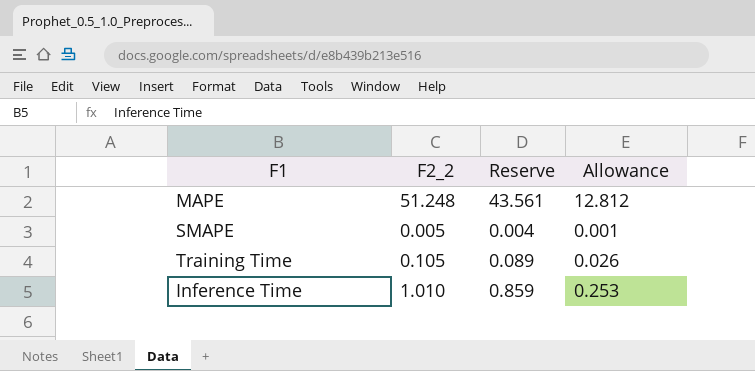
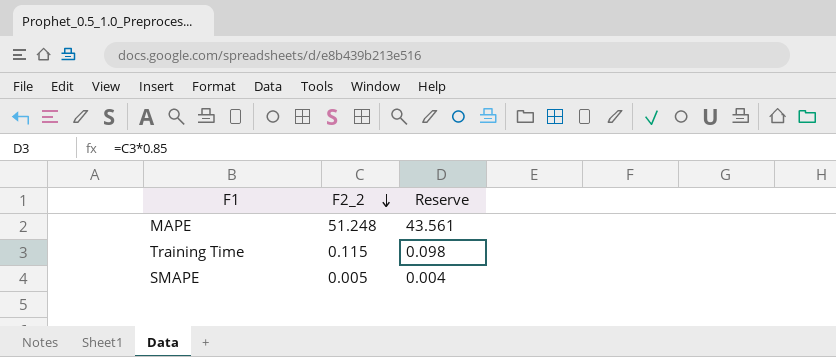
row order: none -> F2_2 descending
column Allowance | formula: [F2_2] * 0.25 -> none
row Inference Time: 1.010 | 0.859 | 0.253 -> none
Training Time | F2_2: 0.105 -> 0.115
Training Time | Reserve: 0.089 -> 0.098

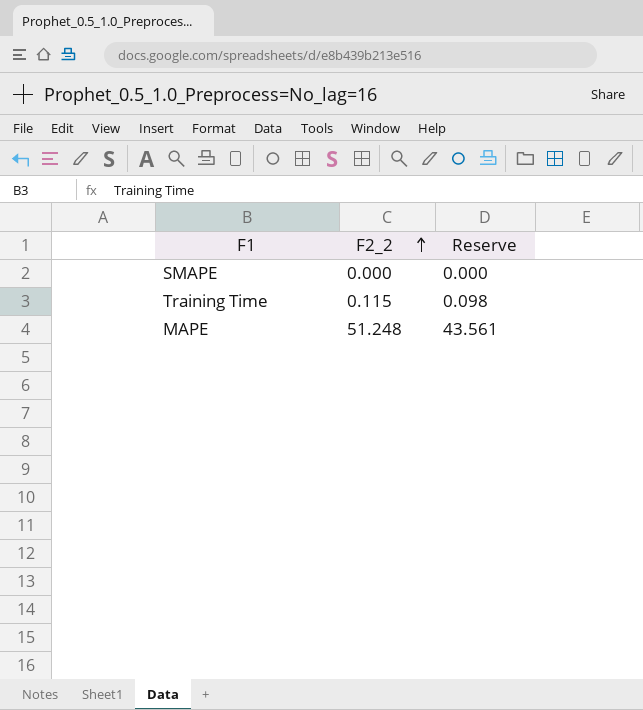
row order: F2_2 descending -> F2_2 ascending
SMAPE | F2_2: 0.005 -> 0.000
SMAPE | Reserve: 0.004 -> 0.000

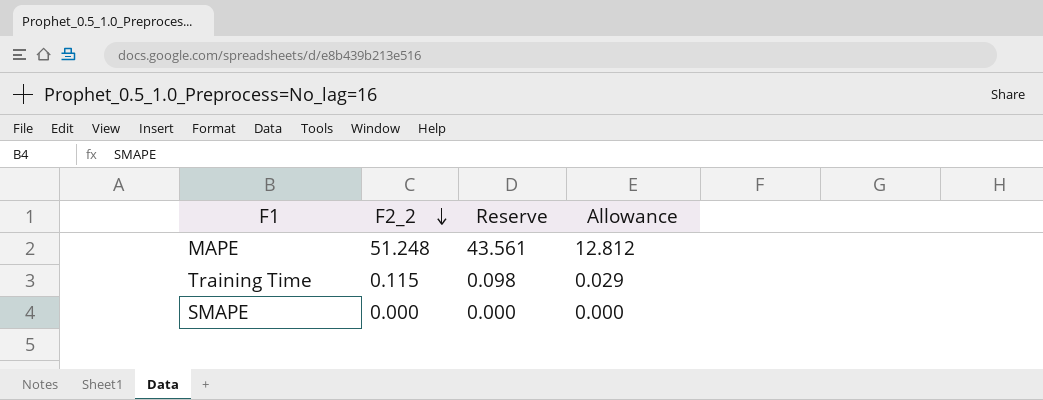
row order: F2_2 ascending -> F2_2 descending
column Allowance | formula: none -> [F2_2] * 0.25

